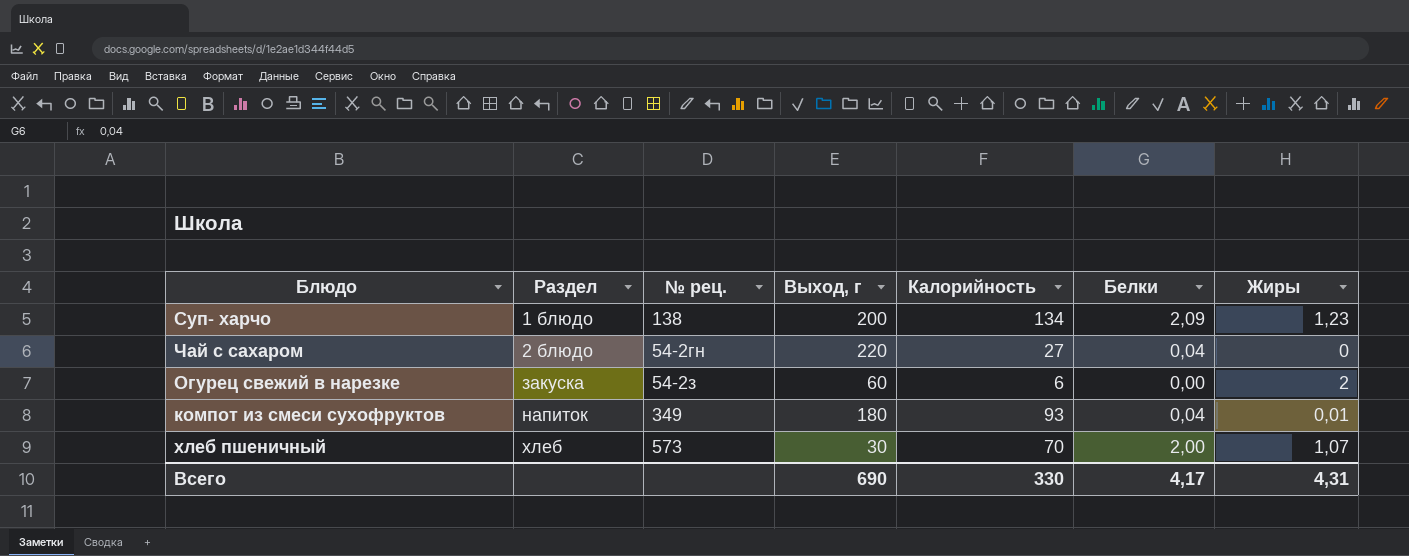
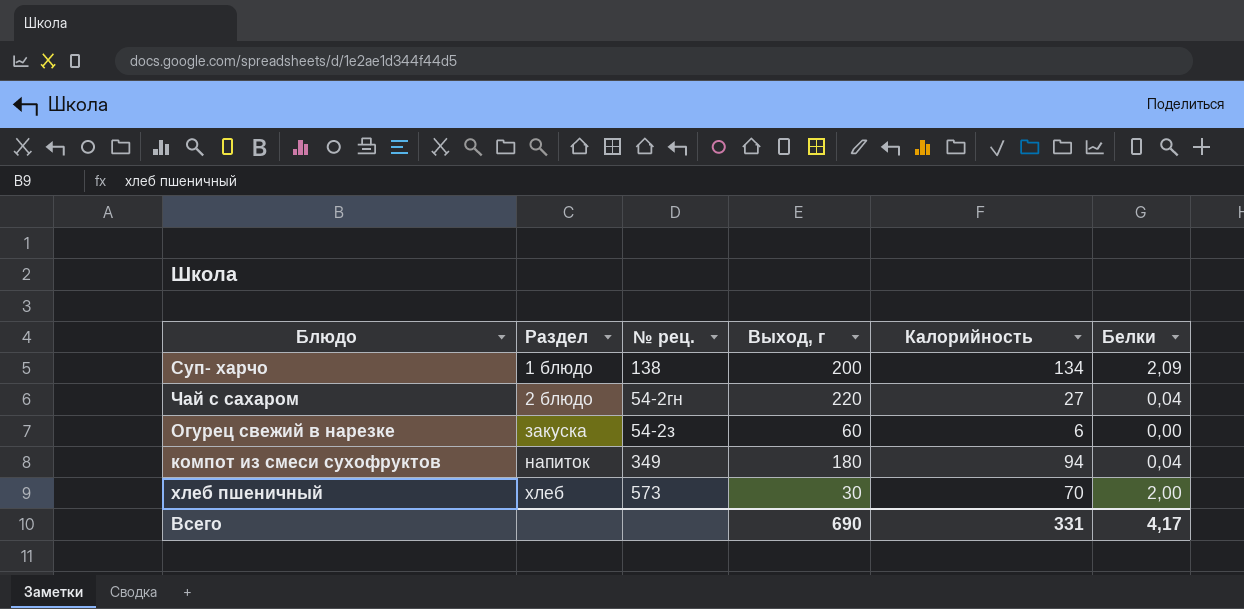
column Жиры | position: 7 -> none
компот из смеси сухофруктов | Калорийность: 93 -> 94
Всего | Калорийность: 330 -> 331

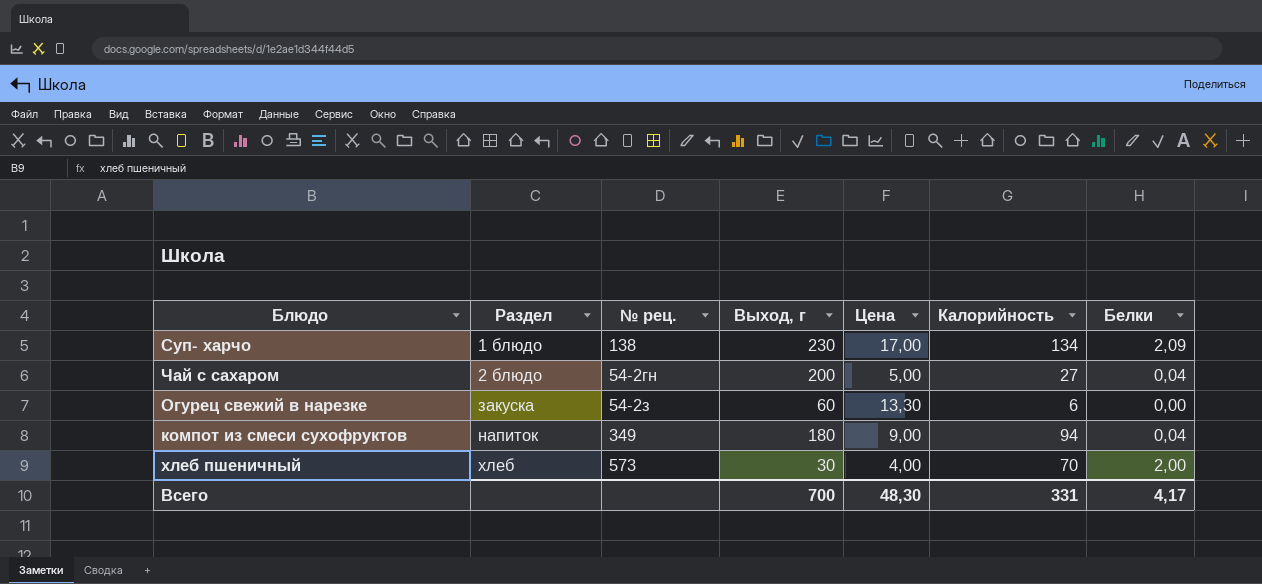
column Цена | position: none -> 5
Суп- харчо | Выход, г: 200 -> 230
Чай с сахаром | Выход, г: 220 -> 200
Всего | Выход, г: 690 -> 700

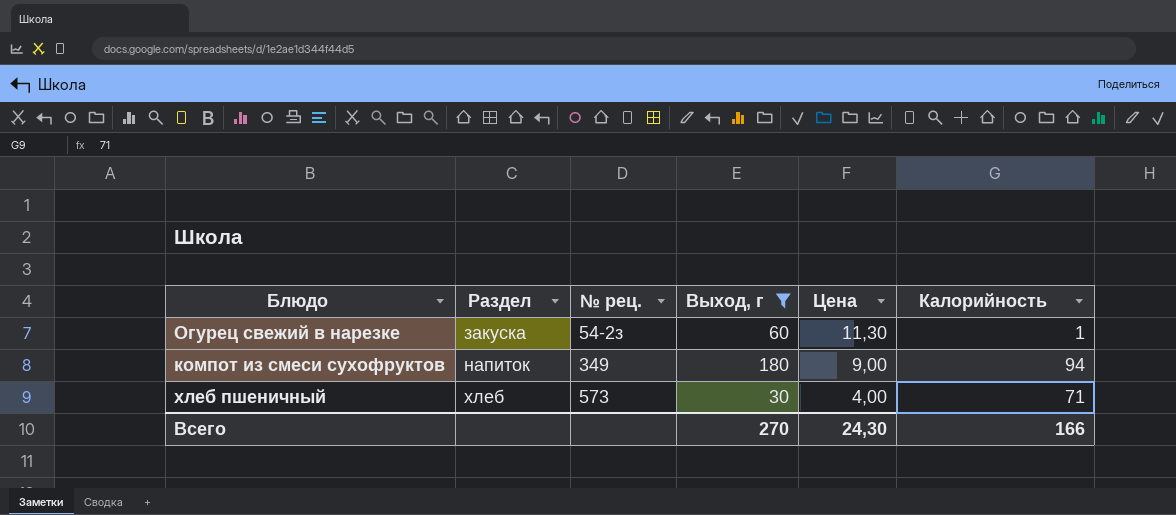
filter: none -> Выход, г <= 180
column Белки | position: 7 -> none
Огурец свежий в нарезке | Цена: 13,30 -> 11,30
Огурец свежий в нарезке | Калорийность: 6 -> 1
хлеб пшеничный | Калорийность: 70 -> 71
Всего | Выход, г: 700 -> 270
Всего | Цена: 48,30 -> 24,30
Всего | Калорийность: 331 -> 166

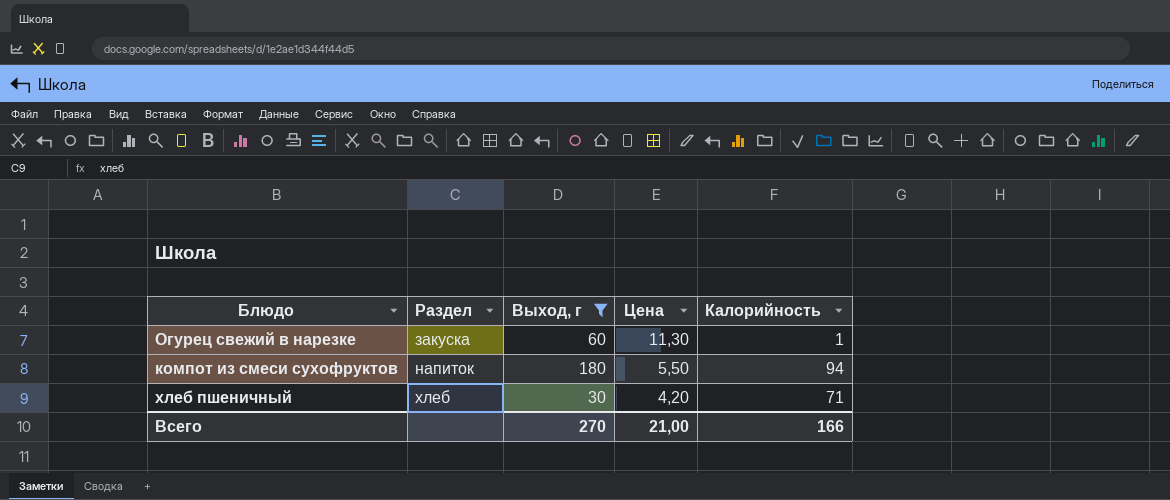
column № рец. | position: 3 -> none
компот из смеси сухофруктов | Цена: 9,00 -> 5,50
хлеб пшеничный | Цена: 4,00 -> 4,20
Всего | Цена: 24,30 -> 21,00

